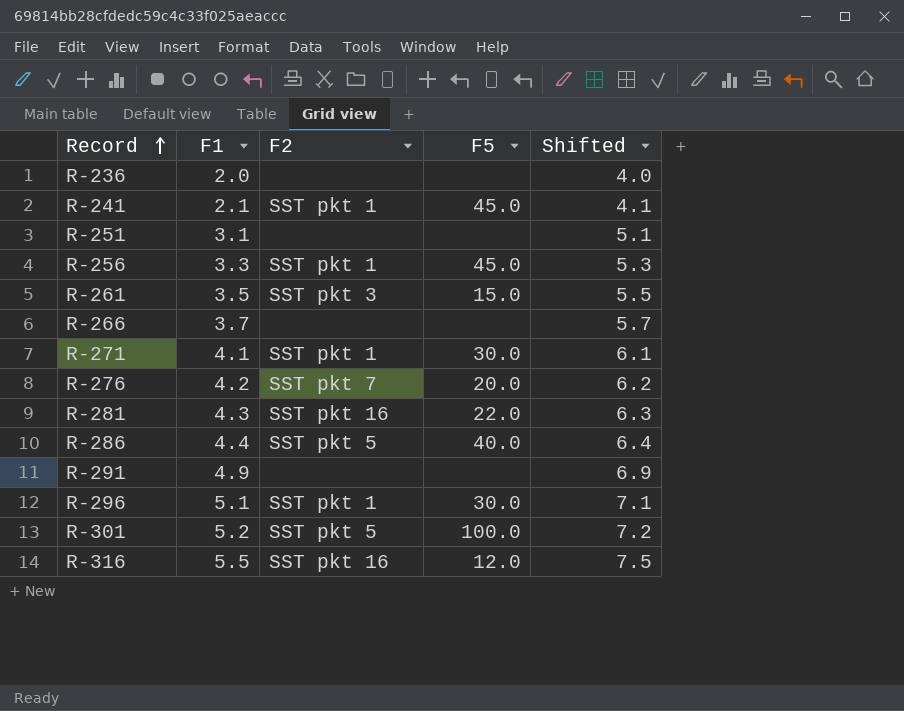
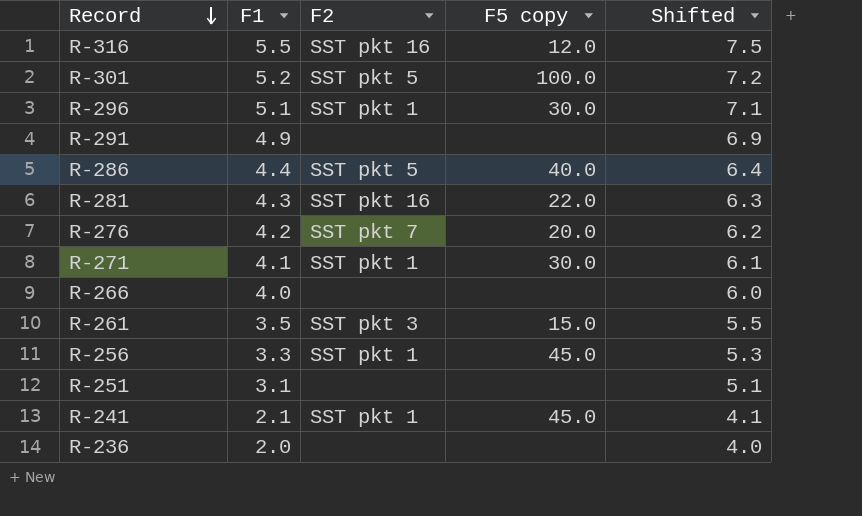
row order: Record ascending -> Record descending
column name: F5 -> F5 copy
R-266 | F1: 3.7 -> 4.0
R-266 | Shifted: 5.7 -> 6.0

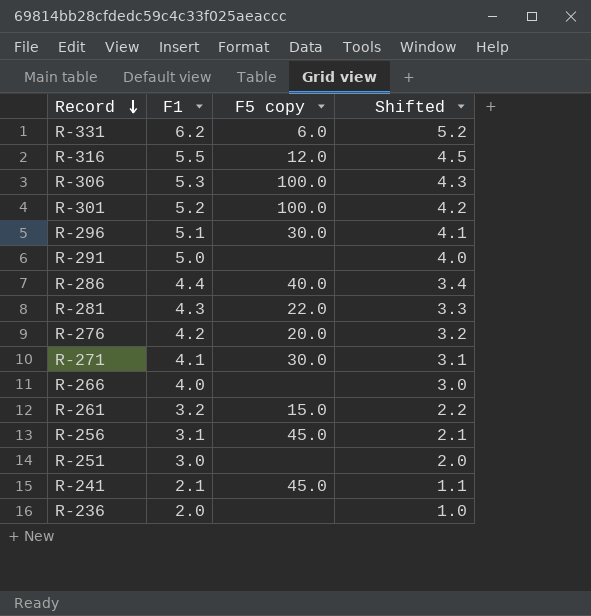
column F2 | position: 3 -> none
column Shifted | formula: [F1] + 2 -> [F1] - 1
row R-331: none -> 6.2 | 6.0 | 5.2
row R-306: none -> 5.3 | 100.0 | 4.3
R-291 | F1: 4.9 -> 5.0
R-261 | F1: 3.5 -> 3.2
R-256 | F1: 3.3 -> 3.1
R-251 | F1: 3.1 -> 3.0

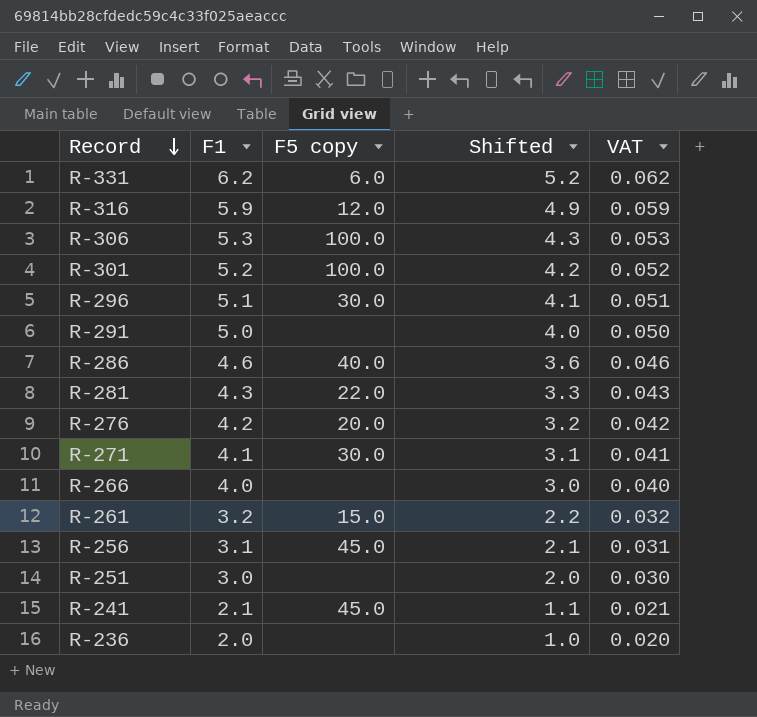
column VAT | formula: none -> [F1] * 0.01
R-316 | F1: 5.5 -> 5.9
R-316 | Shifted: 4.5 -> 4.9
R-286 | F1: 4.4 -> 4.6
R-286 | Shifted: 3.4 -> 3.6

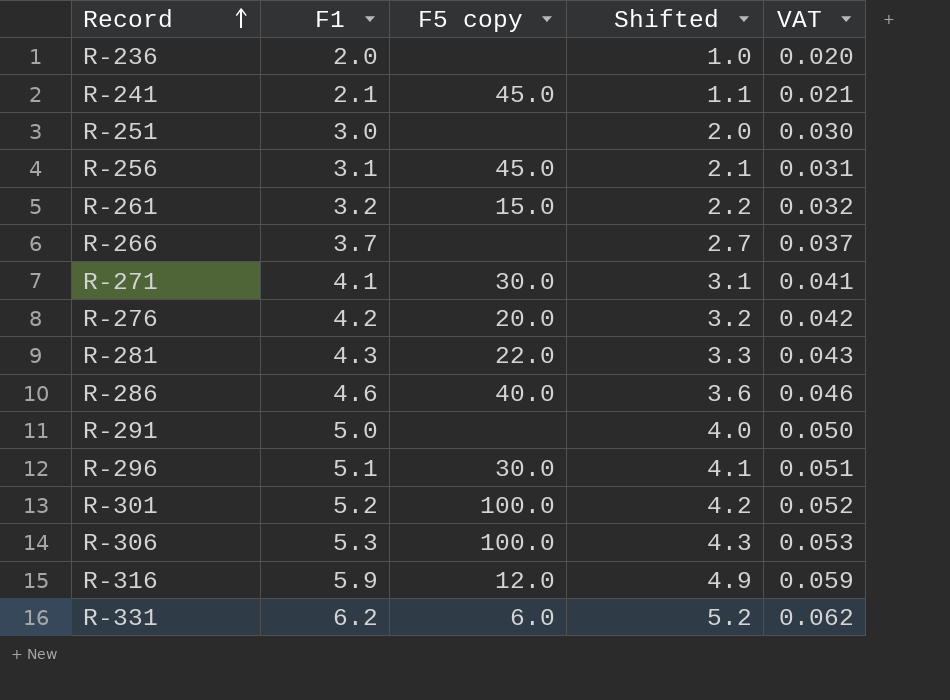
row order: Record descending -> Record ascending
R-266 | F1: 4.0 -> 3.7
R-266 | Shifted: 3.0 -> 2.7
R-266 | VAT: 0.040 -> 0.037

